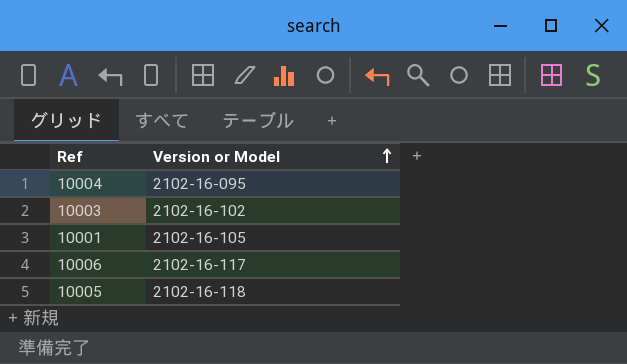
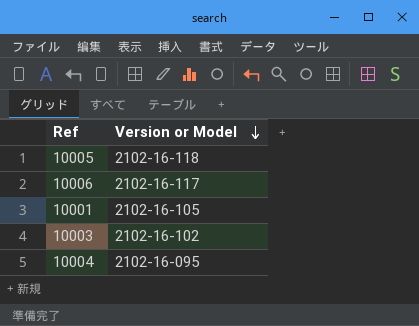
row order: Version or Model ascending -> Version or Model descending

